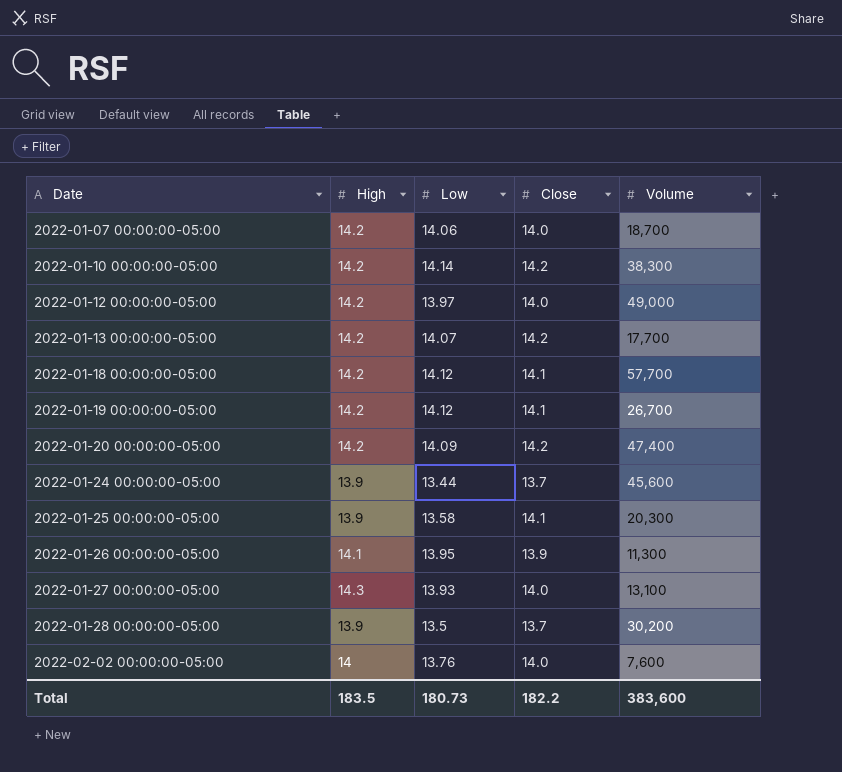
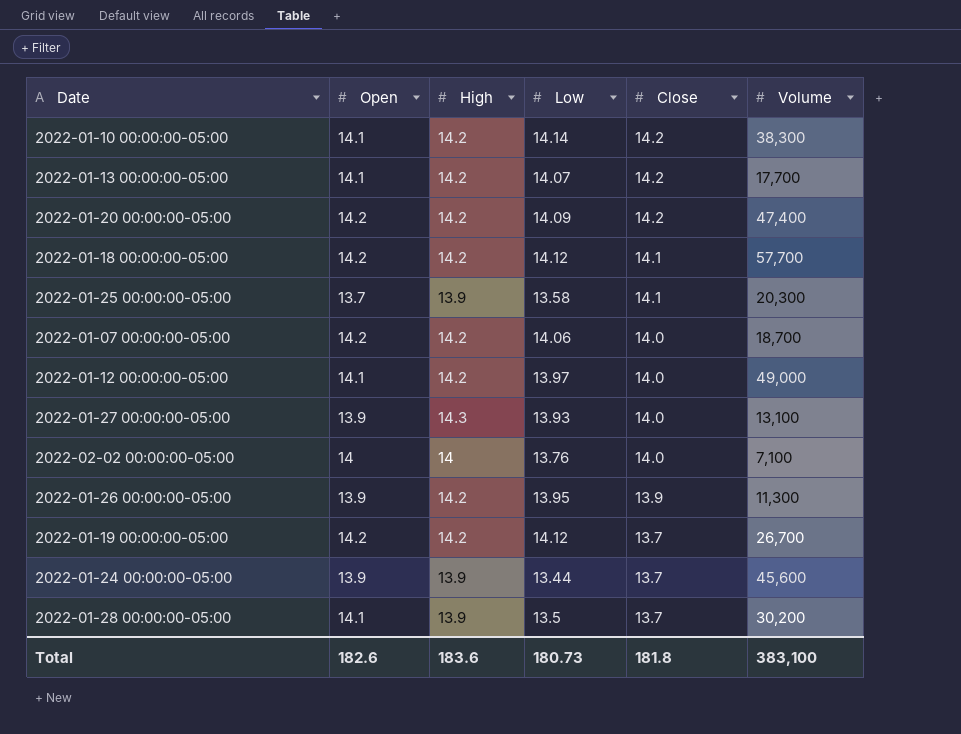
row order: Date ascending -> Close descending
column Open | position: none -> 2
2022-02-02 00:00:00-05:00 | Volume: 7,600 -> 7,100
2022-01-26 00:00:00-05:00 | High: 14.1 -> 14.2
2022-01-19 00:00:00-05:00 | Close: 14.1 -> 13.7
Total | High: 183.5 -> 183.6
Total | Close: 182.2 -> 181.8
Total | Volume: 383,600 -> 383,100

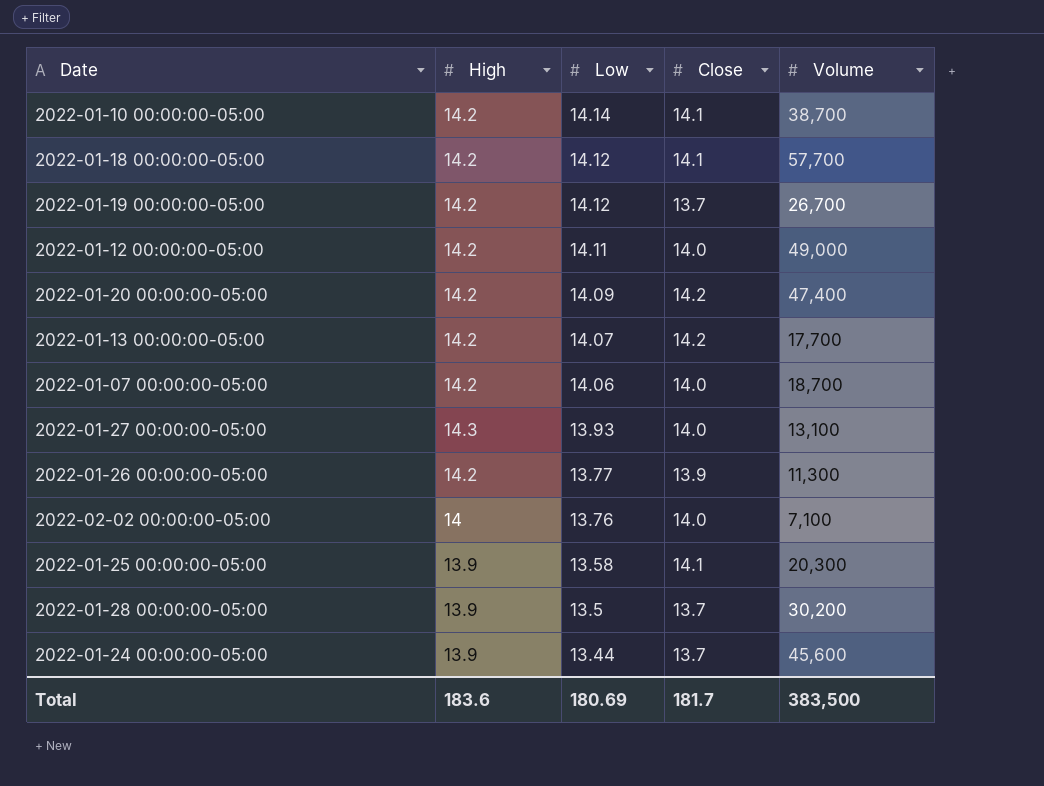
row order: Close descending -> Low descending
column Open | position: 2 -> none
2022-01-10 00:00:00-05:00 | Close: 14.2 -> 14.1
2022-01-10 00:00:00-05:00 | Volume: 38,300 -> 38,700
2022-01-12 00:00:00-05:00 | Low: 13.97 -> 14.11
2022-01-26 00:00:00-05:00 | Low: 13.95 -> 13.77
Total | Low: 180.73 -> 180.69
Total | Close: 181.8 -> 181.7
Total | Volume: 383,100 -> 383,500

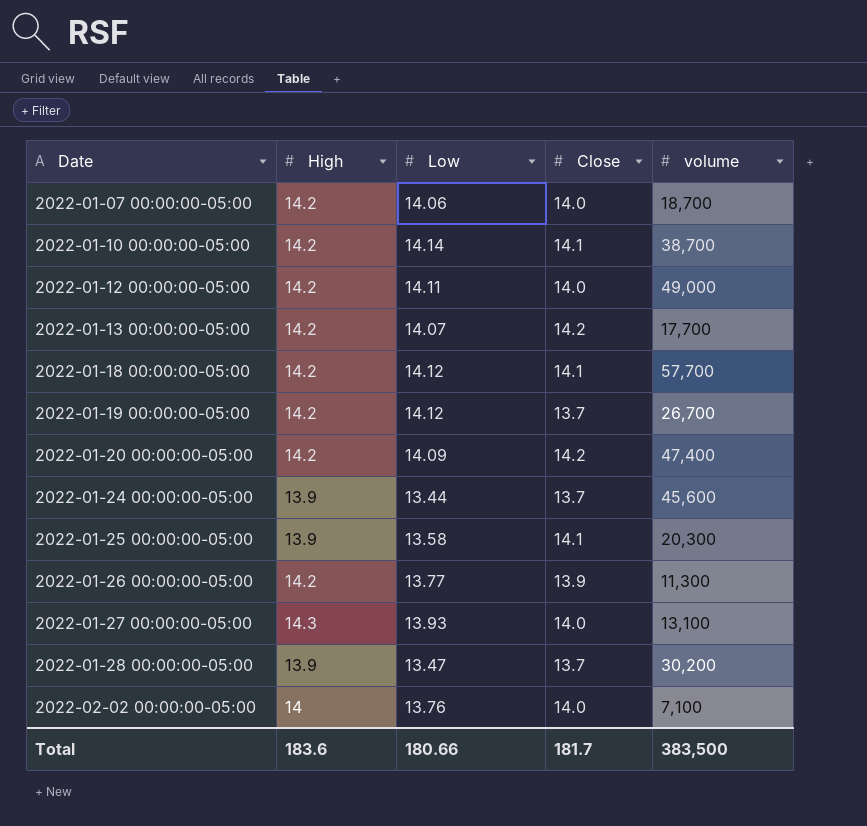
row order: Low descending -> Date ascending
column name: Volume -> volume
2022-01-28 00:00:00-05:00 | Low: 13.5 -> 13.47
Total | Low: 180.69 -> 180.66

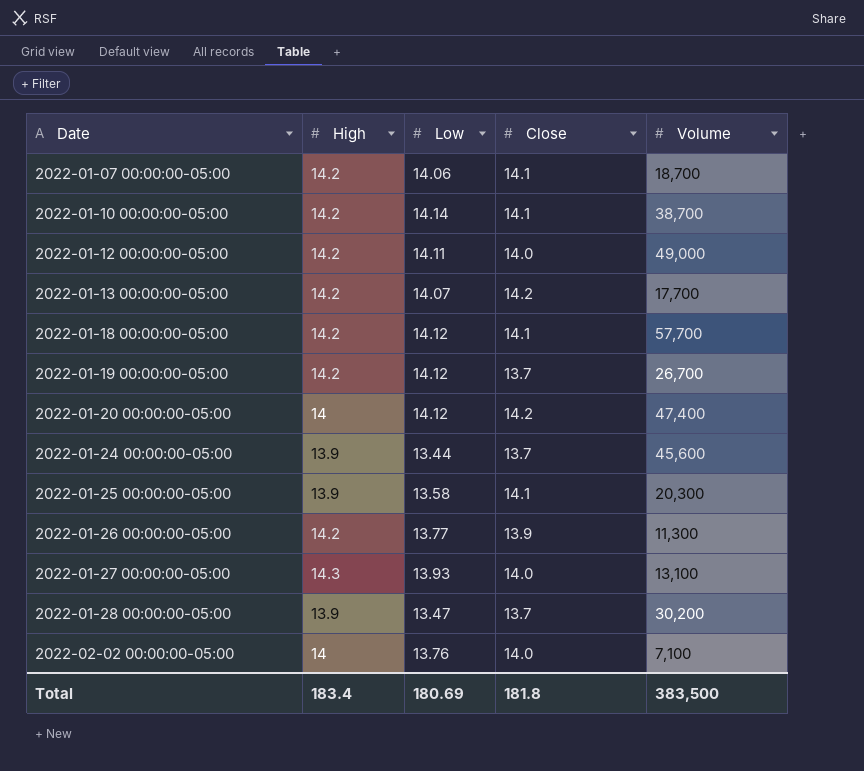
column name: volume -> Volume
2022-01-07 00:00:00-05:00 | Close: 14.0 -> 14.1
2022-01-20 00:00:00-05:00 | High: 14.2 -> 14
2022-01-20 00:00:00-05:00 | Low: 14.09 -> 14.12
Total | High: 183.6 -> 183.4
Total | Low: 180.66 -> 180.69
Total | Close: 181.7 -> 181.8

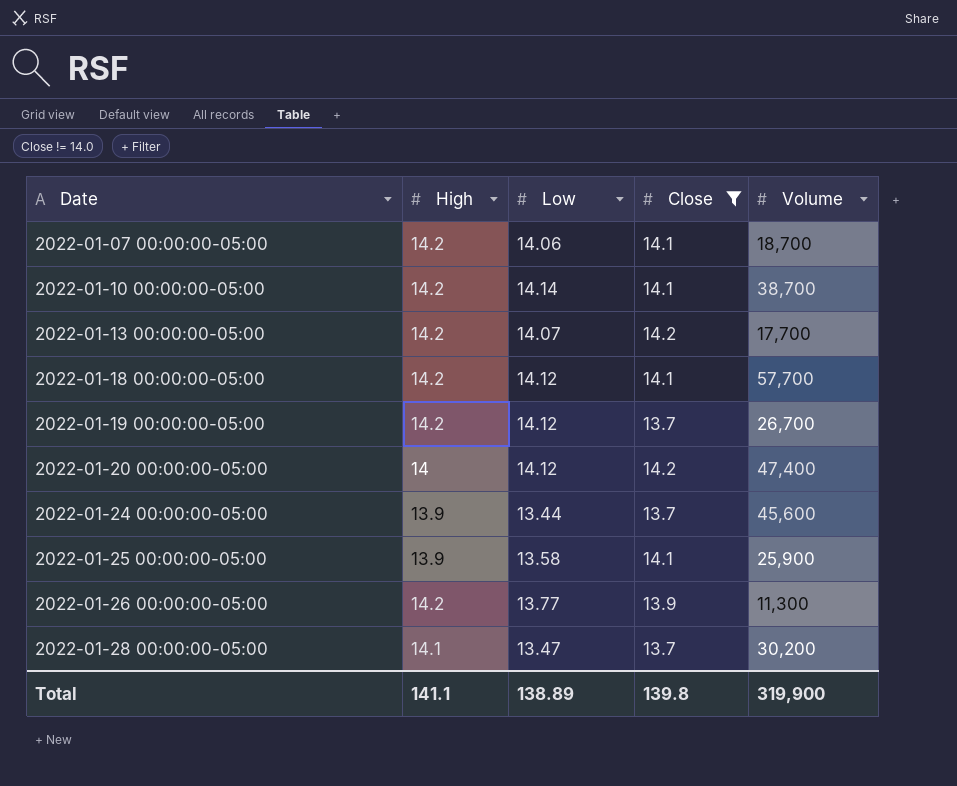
filter: none -> Close != 14.0
2022-01-25 00:00:00-05:00 | Volume: 20,300 -> 25,900
2022-01-28 00:00:00-05:00 | High: 13.9 -> 14.1
Total | High: 183.4 -> 141.1
Total | Low: 180.69 -> 138.89
Total | Close: 181.8 -> 139.8
Total | Volume: 383,500 -> 319,900

